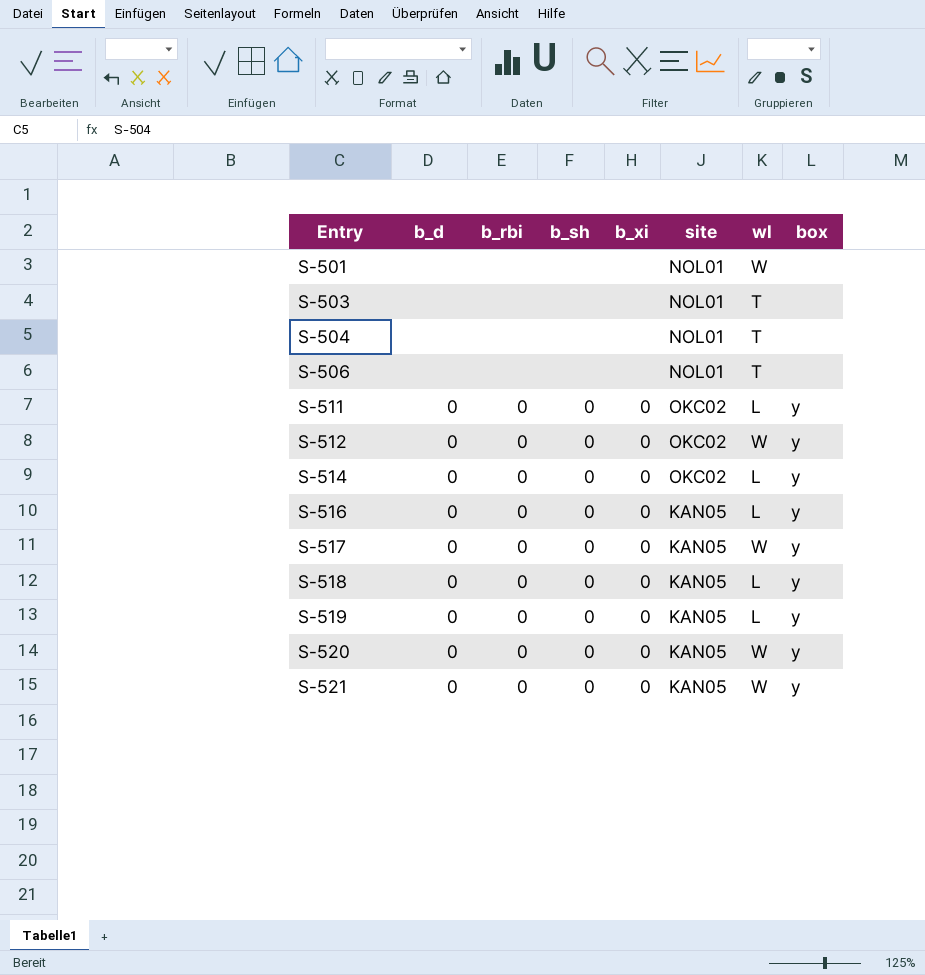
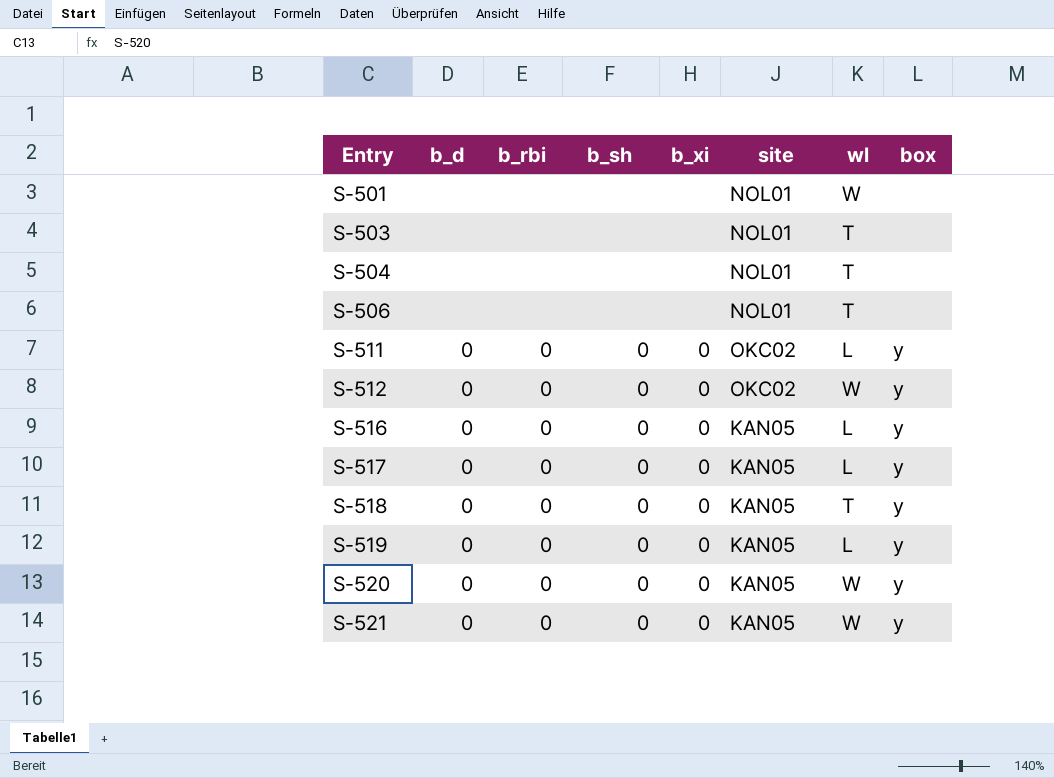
row S-514: 0 | 0 | 0 | 0 | OKC02 | L | y -> none
S-517 | wl: W -> L
S-518 | wl: L -> T

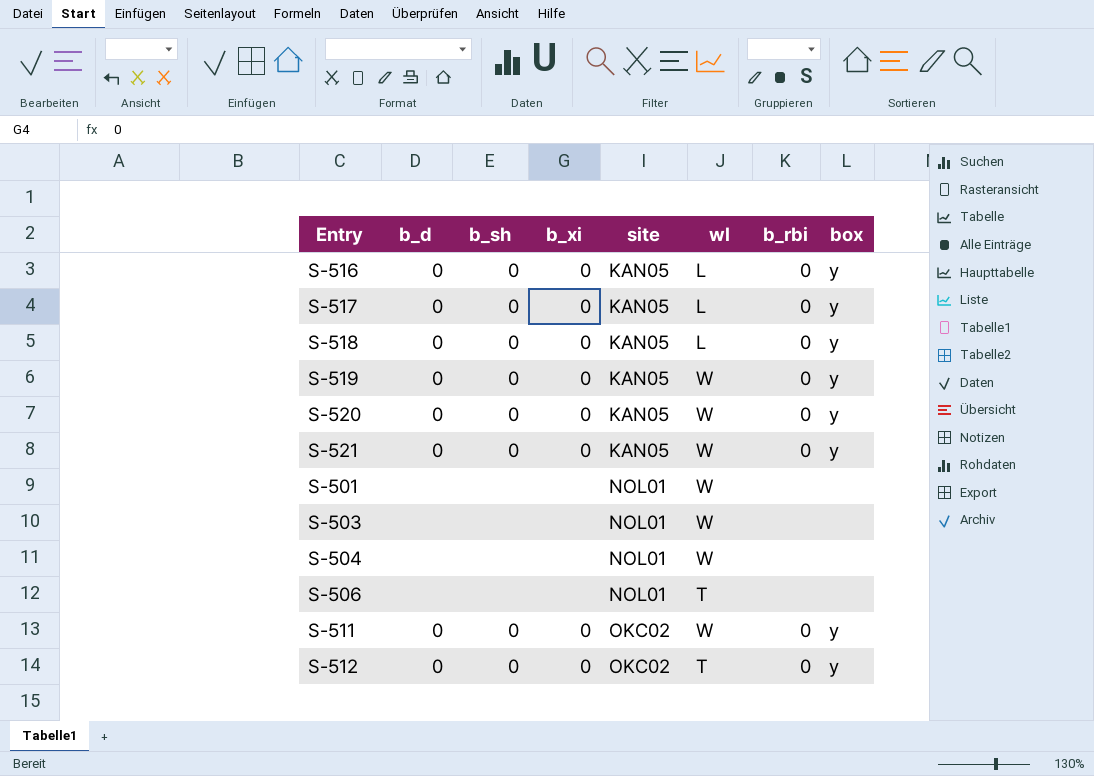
row order: Entry ascending -> site ascending
column b_rbi | position: 3 -> 7
S-518 | wl: T -> L
S-519 | wl: L -> W
S-503 | wl: T -> W
S-504 | wl: T -> W
S-511 | wl: L -> W
S-512 | wl: W -> T

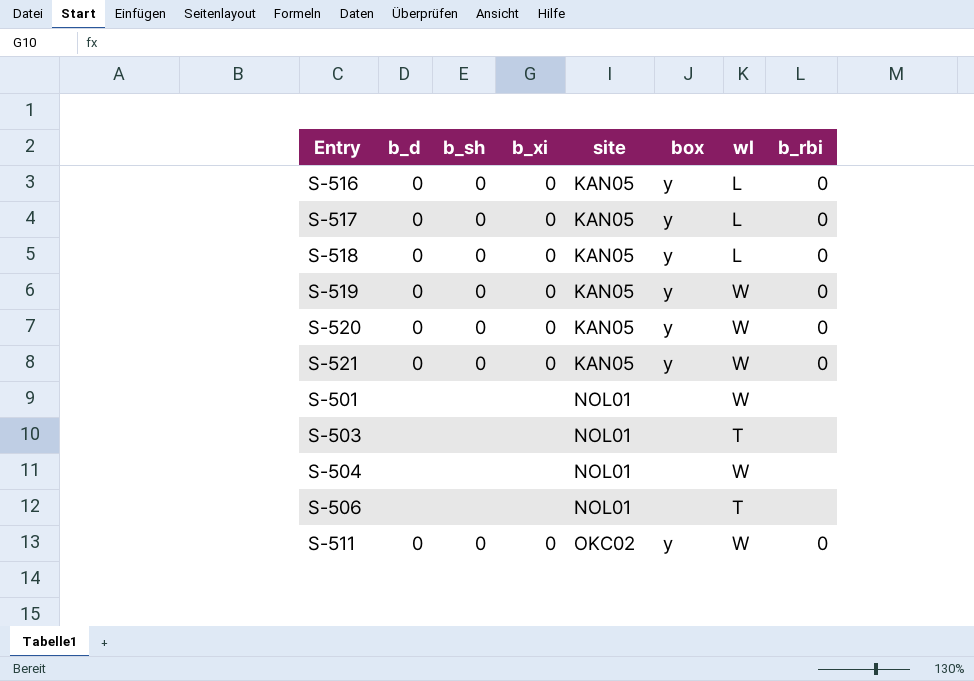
column box | position: 8 -> 6
row S-512: 0 | 0 | 0 | OKC02 | T | 0 | y -> none
S-503 | wl: W -> T

